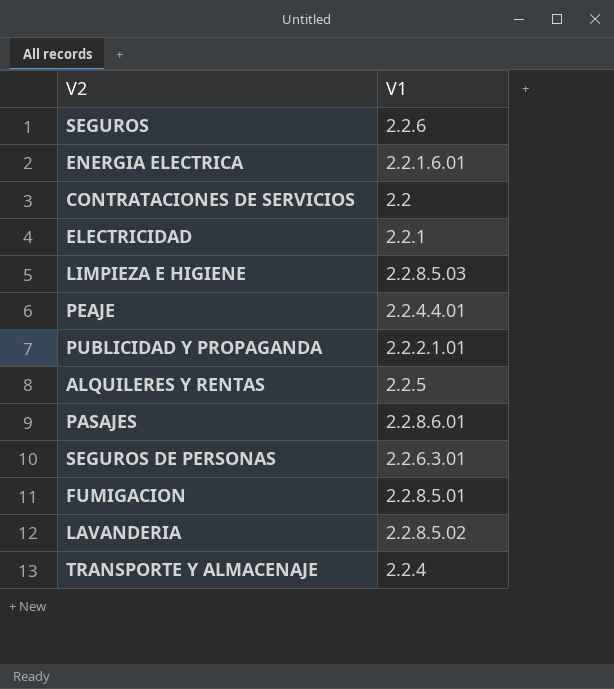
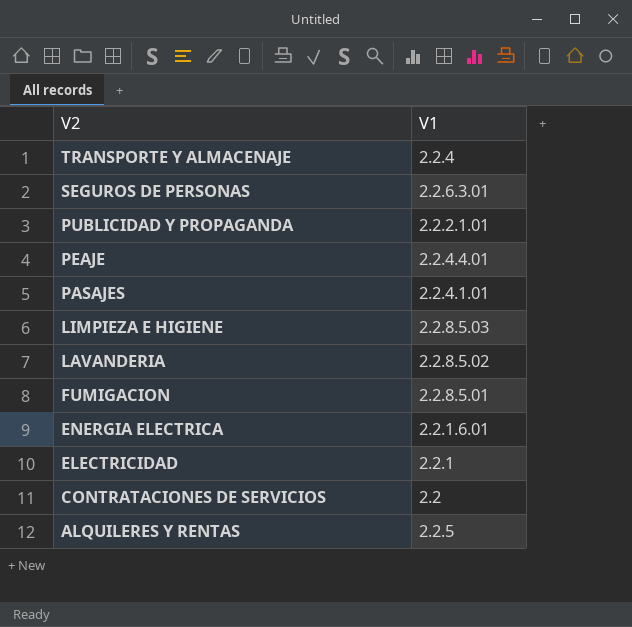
row order: none -> V2 descending
row SEGUROS: 2.2.6 -> none
PASAJES | V1: 2.2.8.6.01 -> 2.2.4.1.01

